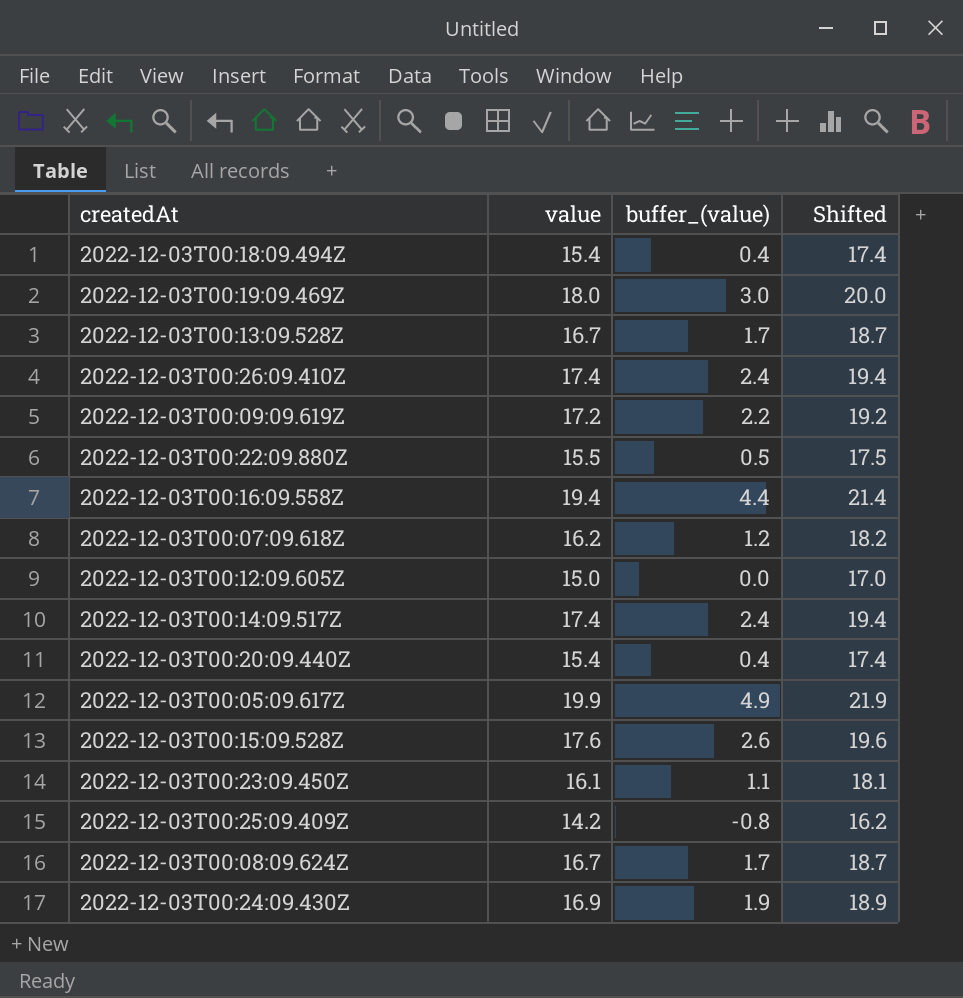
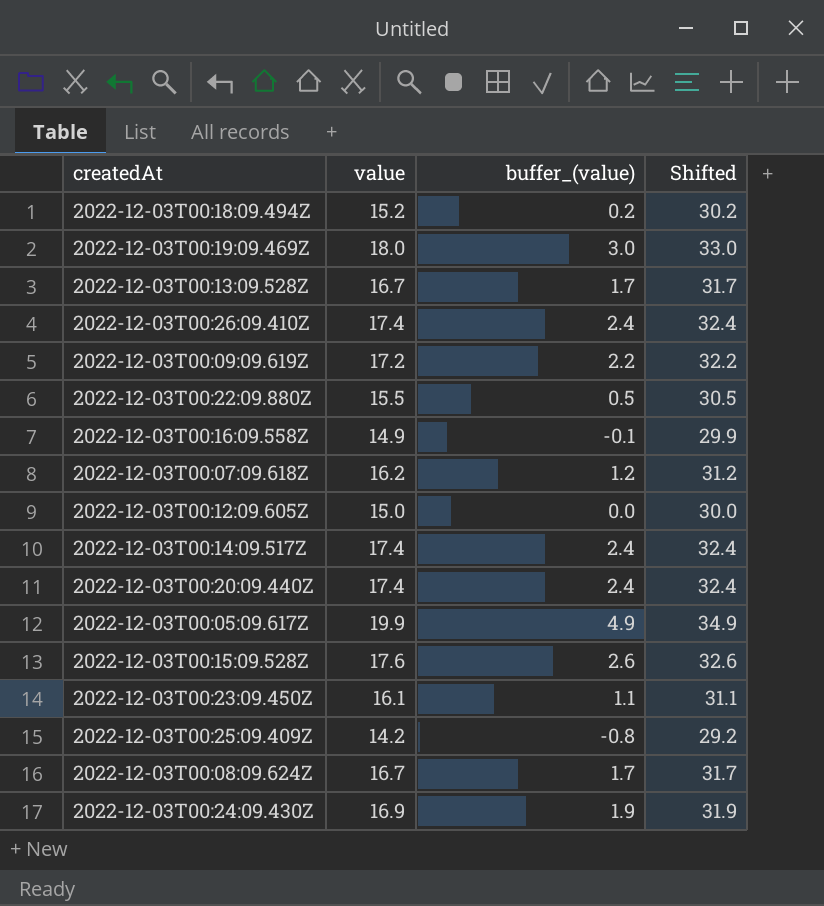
column Shifted | formula: [value] + 2 -> [value] + 15
2022-12-03T00:18:09.494Z | value: 15.4 -> 15.2
2022-12-03T00:18:09.494Z | buffer_(value): 0.4 -> 0.2
2022-12-03T00:16:09.558Z | value: 19.4 -> 14.9
2022-12-03T00:16:09.558Z | buffer_(value): 4.4 -> -0.1
2022-12-03T00:20:09.440Z | value: 15.4 -> 17.4
2022-12-03T00:20:09.440Z | buffer_(value): 0.4 -> 2.4

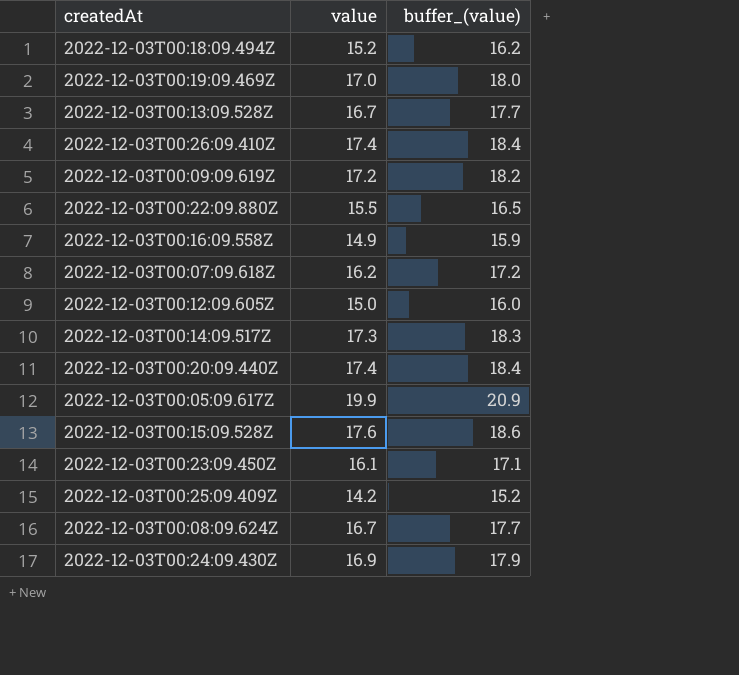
column Shifted | formula: [value] + 15 -> none
column buffer_(value) | formula: [value] - 15 -> [value] + 1
2022-12-03T00:19:09.469Z | value: 18.0 -> 17.0
2022-12-03T00:14:09.517Z | value: 17.4 -> 17.3

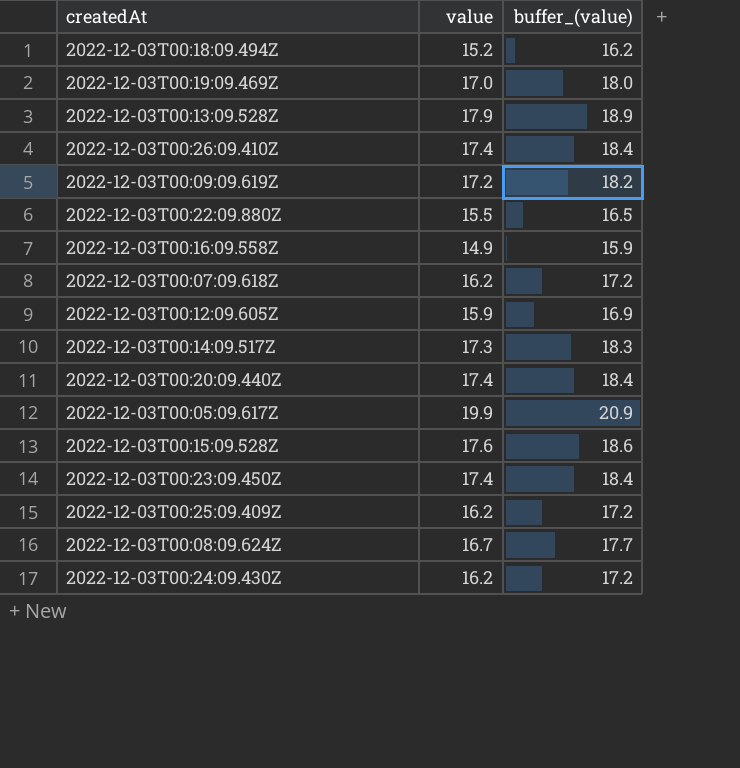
2022-12-03T00:13:09.528Z | value: 16.7 -> 17.9
2022-12-03T00:13:09.528Z | buffer_(value): 17.7 -> 18.9
2022-12-03T00:12:09.605Z | value: 15.0 -> 15.9
2022-12-03T00:12:09.605Z | buffer_(value): 16.0 -> 16.9
2022-12-03T00:23:09.450Z | value: 16.1 -> 17.4
2022-12-03T00:23:09.450Z | buffer_(value): 17.1 -> 18.4
2022-12-03T00:25:09.409Z | value: 14.2 -> 16.2
2022-12-03T00:25:09.409Z | buffer_(value): 15.2 -> 17.2
2022-12-03T00:24:09.430Z | value: 16.9 -> 16.2
2022-12-03T00:24:09.430Z | buffer_(value): 17.9 -> 17.2

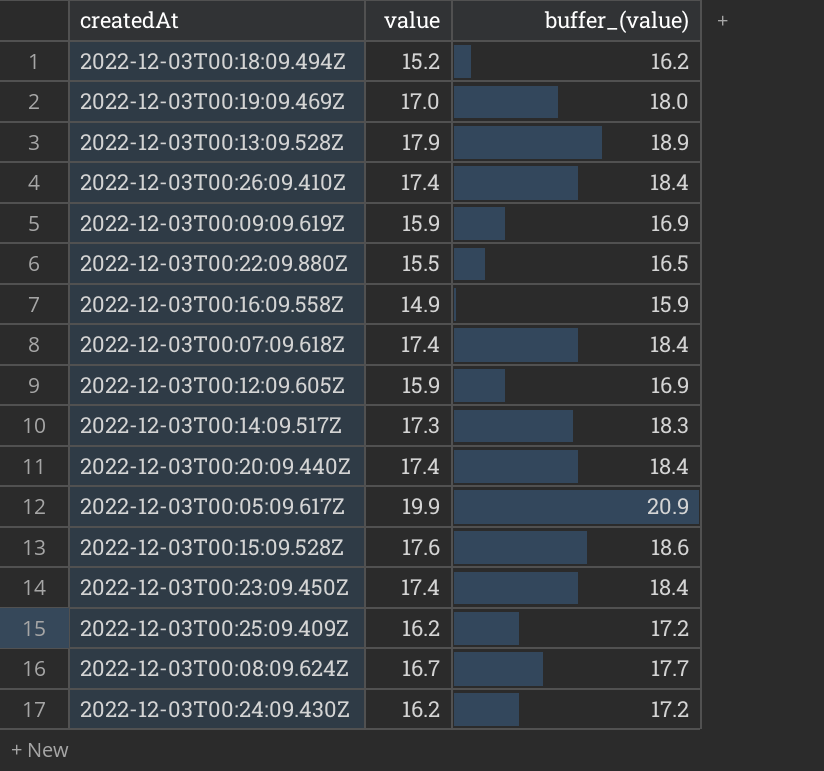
2022-12-03T00:09:09.619Z | value: 17.2 -> 15.9
2022-12-03T00:09:09.619Z | buffer_(value): 18.2 -> 16.9
2022-12-03T00:07:09.618Z | value: 16.2 -> 17.4
2022-12-03T00:07:09.618Z | buffer_(value): 17.2 -> 18.4

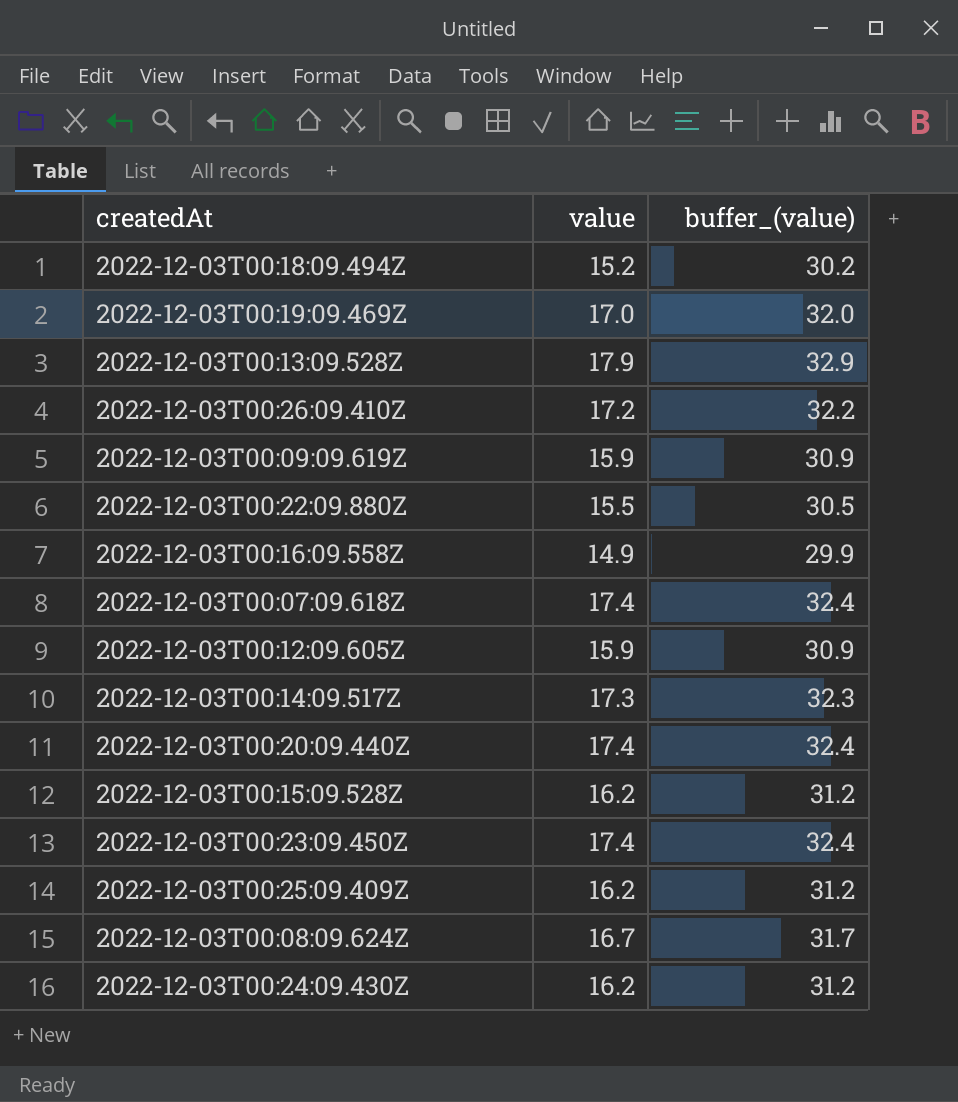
column buffer_(value) | formula: [value] + 1 -> [value] + 15
row 2022-12-03T00:05:09.617Z: 19.9 | 20.9 -> none
2022-12-03T00:26:09.410Z | value: 17.4 -> 17.2
2022-12-03T00:15:09.528Z | value: 17.6 -> 16.2

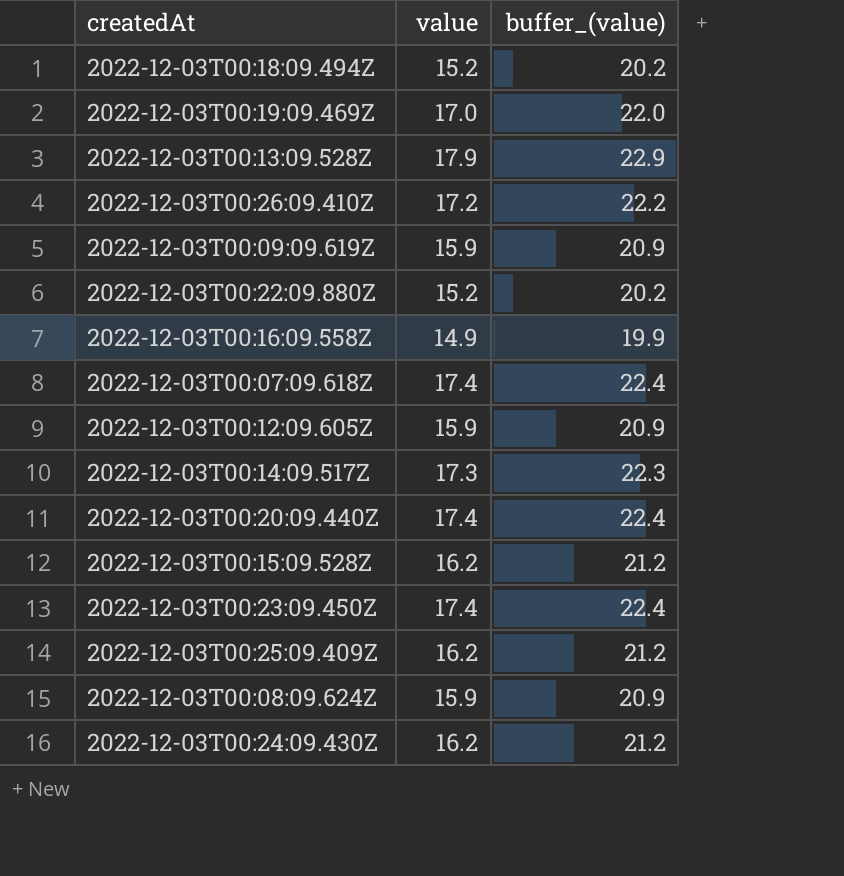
column buffer_(value) | formula: [value] + 15 -> [value] + 5
2022-12-03T00:22:09.880Z | value: 15.5 -> 15.2
2022-12-03T00:08:09.624Z | value: 16.7 -> 15.9

